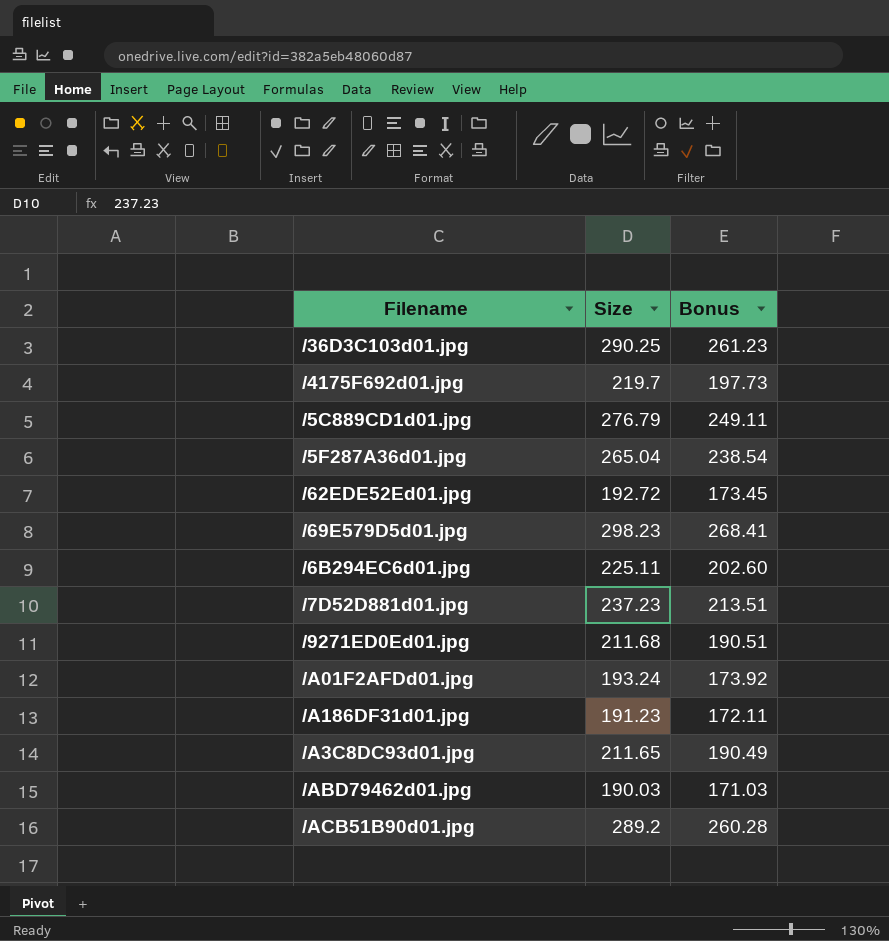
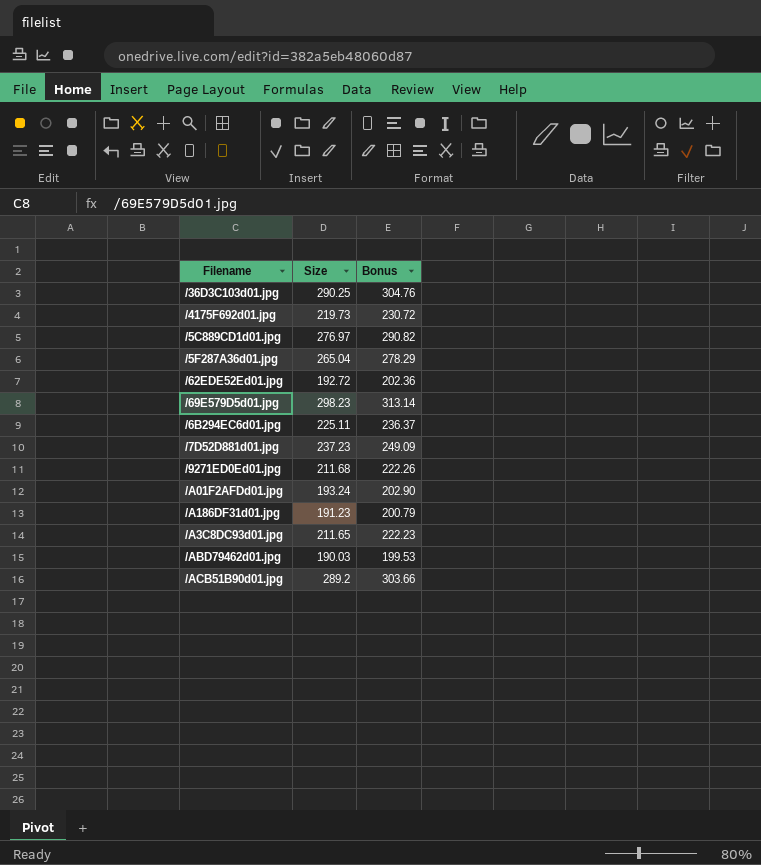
column Bonus | formula: [Size] * 0.9 -> [Size] * 1.05
/4175F692d01.jpg | Size: 219.7 -> 219.73
/5C889CD1d01.jpg | Size: 276.79 -> 276.97

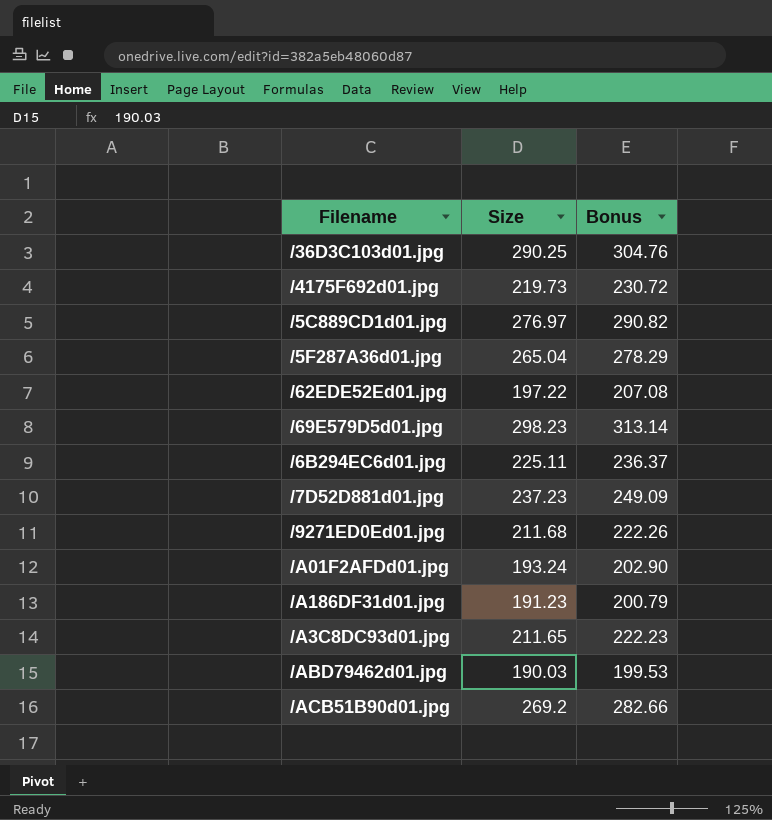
/62EDE52Ed01.jpg | Size: 192.72 -> 197.22
/62EDE52Ed01.jpg | Bonus: 202.36 -> 207.08
/ACB51B90d01.jpg | Size: 289.2 -> 269.2
/ACB51B90d01.jpg | Bonus: 303.66 -> 282.66

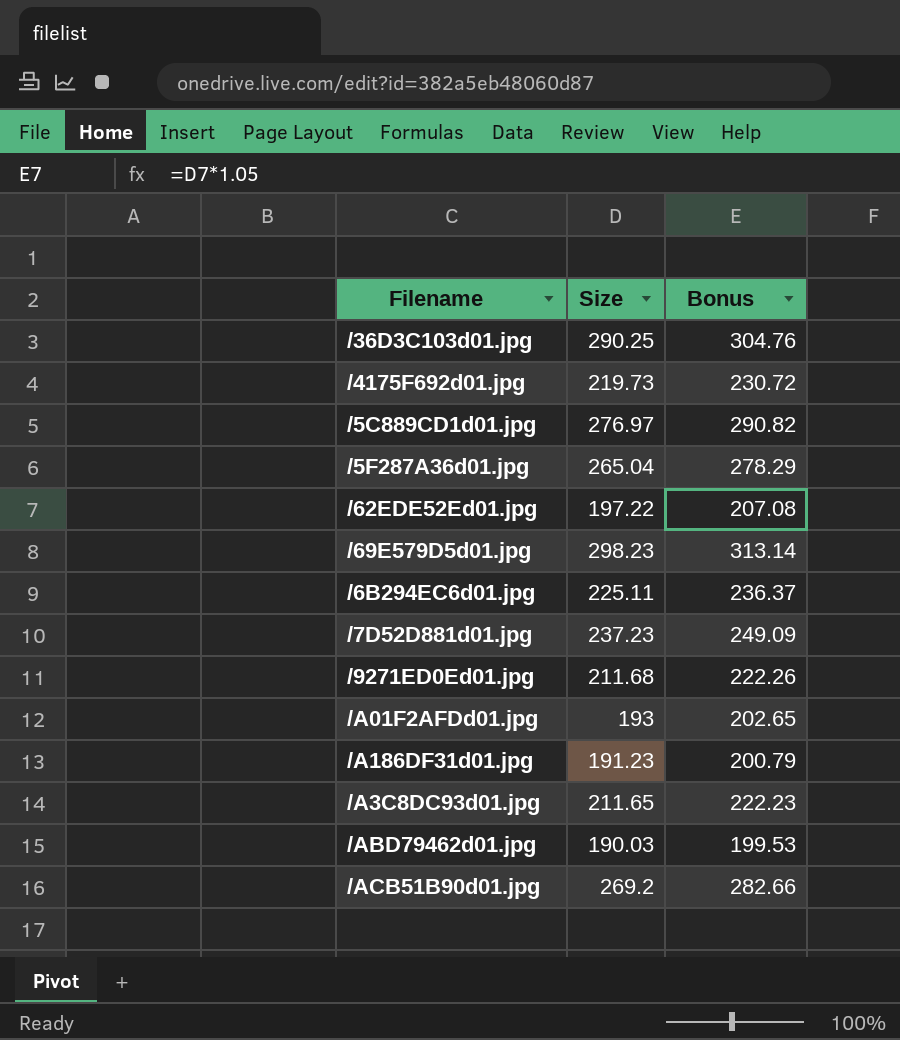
/A01F2AFDd01.jpg | Size: 193.24 -> 193
/A01F2AFDd01.jpg | Bonus: 202.90 -> 202.65

